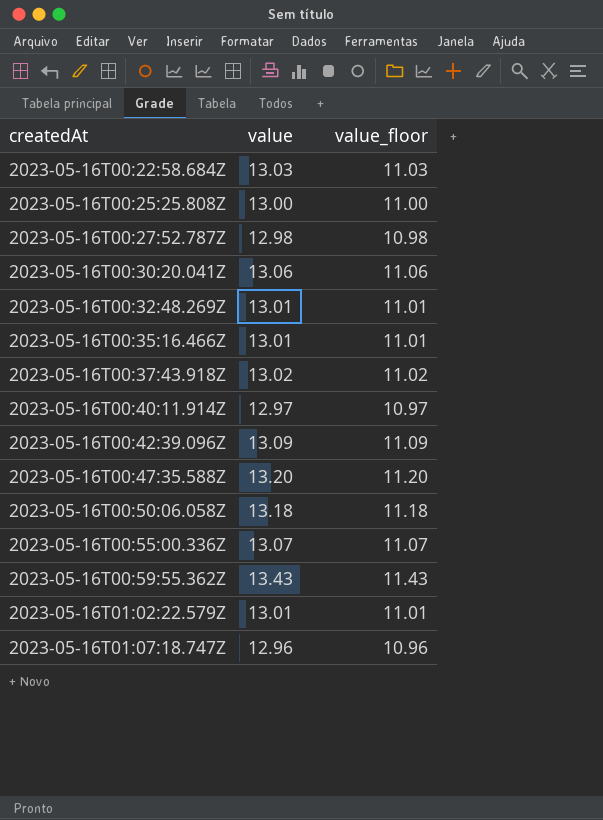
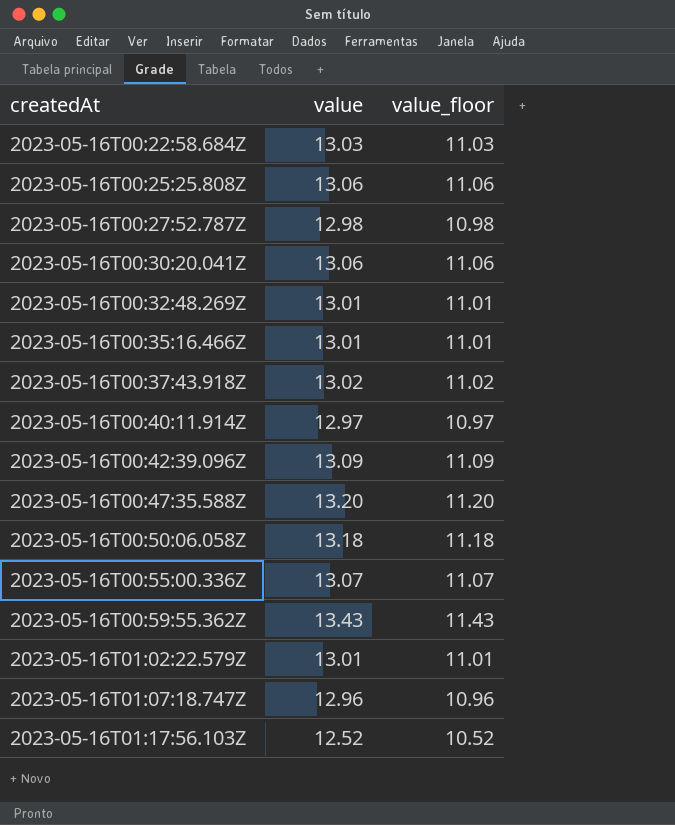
2023-05-16T00:25:25.808Z | value: 13.00 -> 13.06
2023-05-16T00:25:25.808Z | value_floor: 11.00 -> 11.06
row 2023-05-16T01:17:56.103Z: none -> 12.52 | 10.52

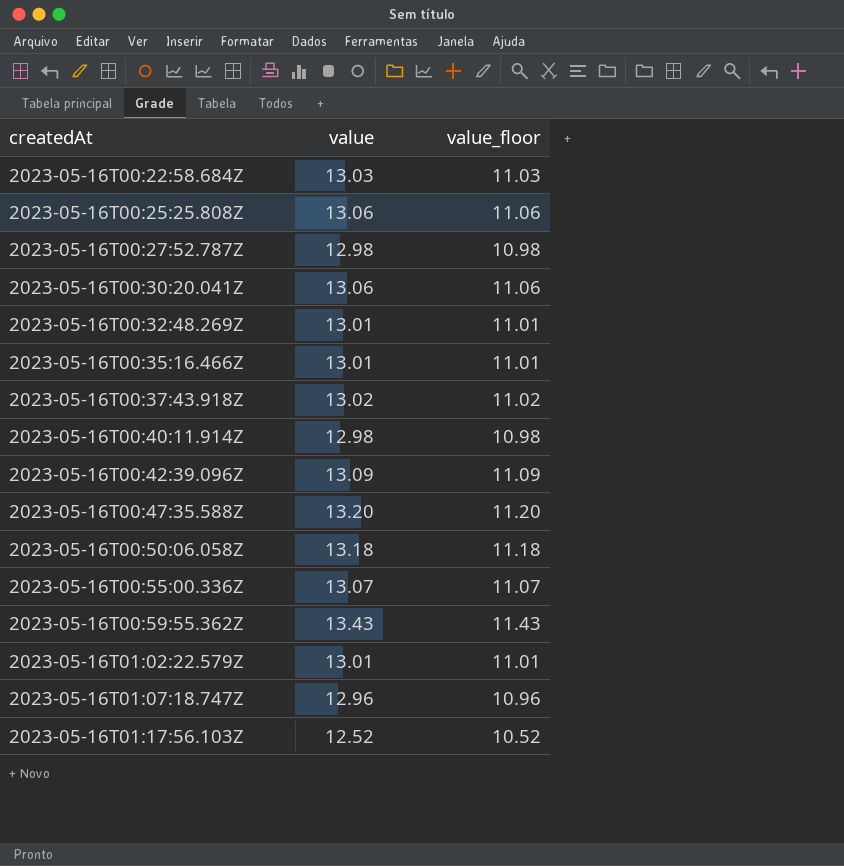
2023-05-16T00:40:11.914Z | value: 12.97 -> 12.98
2023-05-16T00:40:11.914Z | value_floor: 10.97 -> 10.98

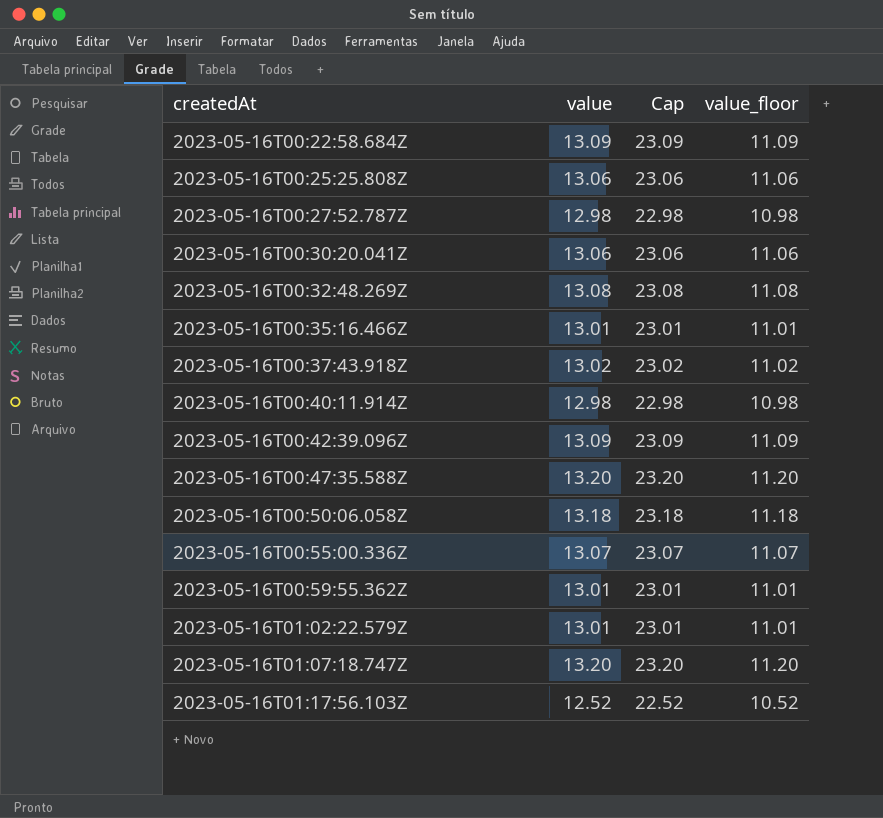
column Cap | formula: none -> [value] + 10
2023-05-16T00:22:58.684Z | value: 13.03 -> 13.09
2023-05-16T00:22:58.684Z | value_floor: 11.03 -> 11.09
2023-05-16T00:32:48.269Z | value: 13.01 -> 13.08
2023-05-16T00:32:48.269Z | value_floor: 11.01 -> 11.08
2023-05-16T00:59:55.362Z | value: 13.43 -> 13.01
2023-05-16T00:59:55.362Z | value_floor: 11.43 -> 11.01
2023-05-16T01:07:18.747Z | value: 12.96 -> 13.20
2023-05-16T01:07:18.747Z | value_floor: 10.96 -> 11.20

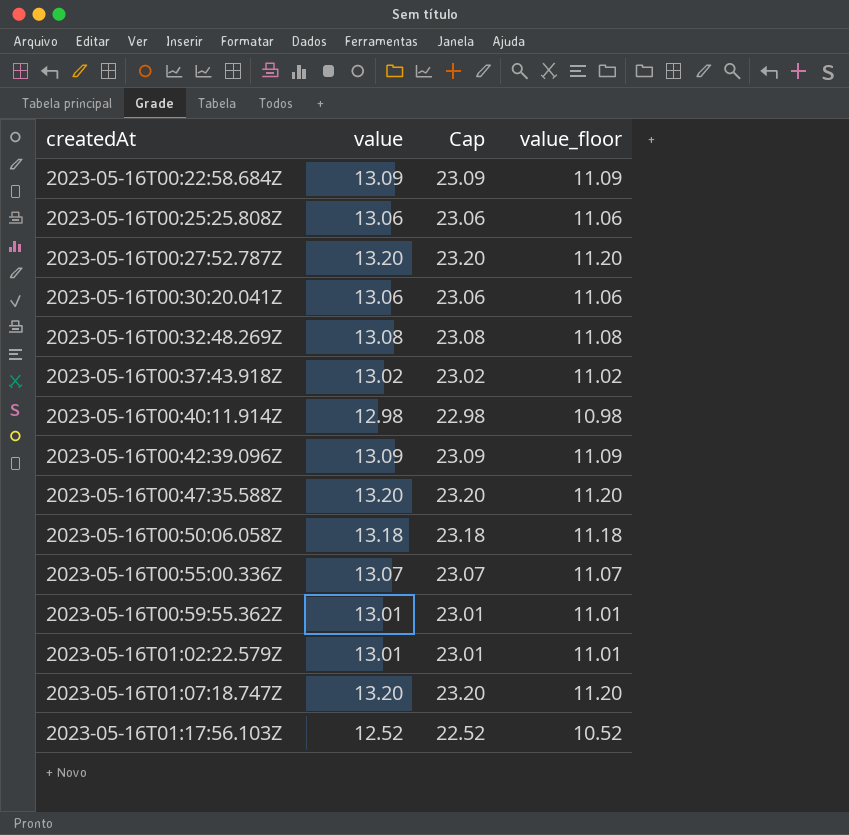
row 2023-05-16T00:35:16.466Z: 13.01 | 23.01 | 11.01 -> none
2023-05-16T00:27:52.787Z | value: 12.98 -> 13.20
2023-05-16T00:27:52.787Z | Cap: 22.98 -> 23.20
2023-05-16T00:27:52.787Z | value_floor: 10.98 -> 11.20

